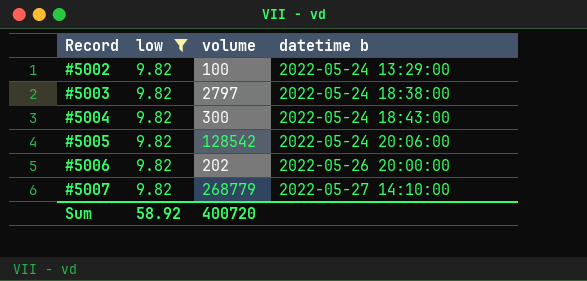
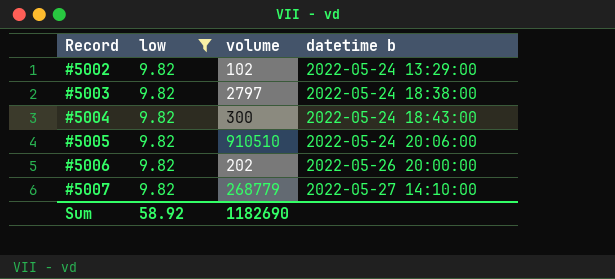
#5002 | volume: 100 -> 102
#5005 | volume: 128542 -> 910510
Sum | volume: 400720 -> 1182690

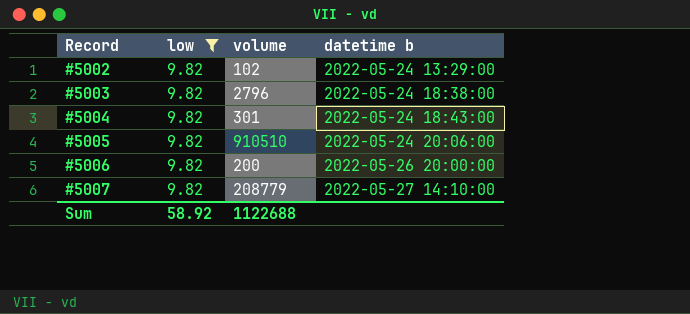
#5003 | volume: 2797 -> 2796
#5004 | volume: 300 -> 301
#5006 | volume: 202 -> 200
#5007 | volume: 268779 -> 208779
Sum | volume: 1182690 -> 1122688

